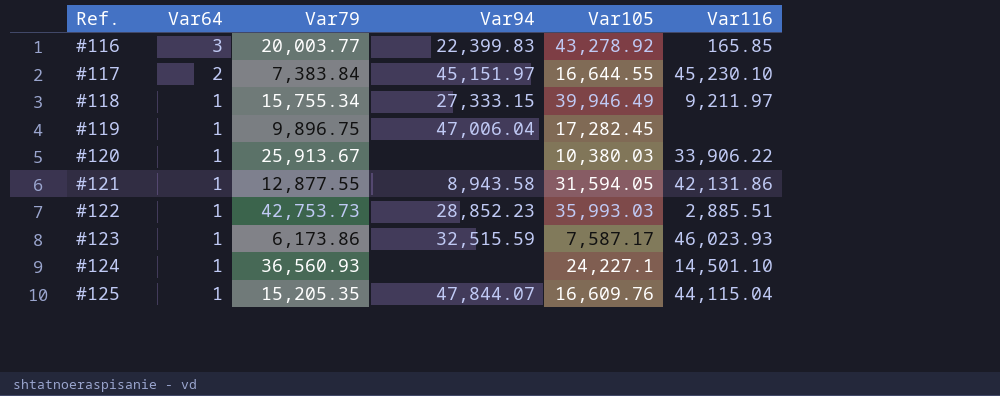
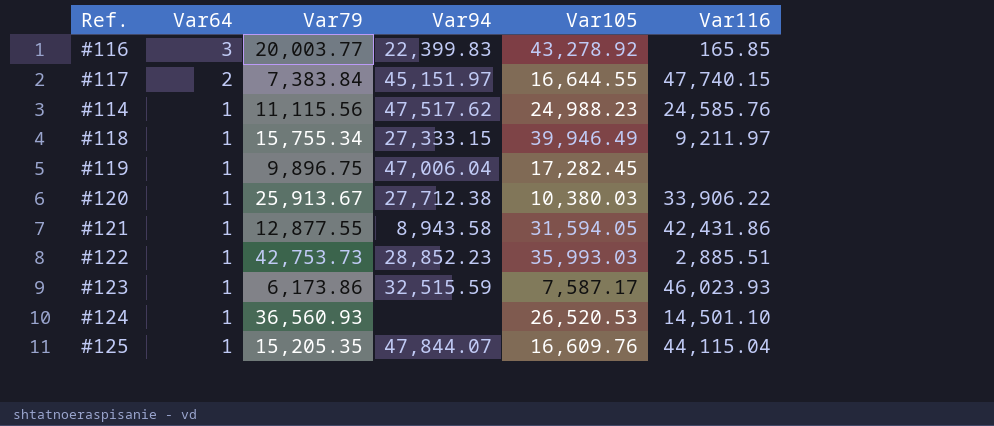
#117 | Var116: 45,230.10 -> 47,740.15
row #114: none -> 1 | 11,115.56 | 47,517.62 | 24,988.23 | 24,585.76
#120 | Var94: none -> 27,712.38
#121 | Var116: 42,131.86 -> 42,431.86
#124 | Var105: 24,227.1 -> 26,520.53

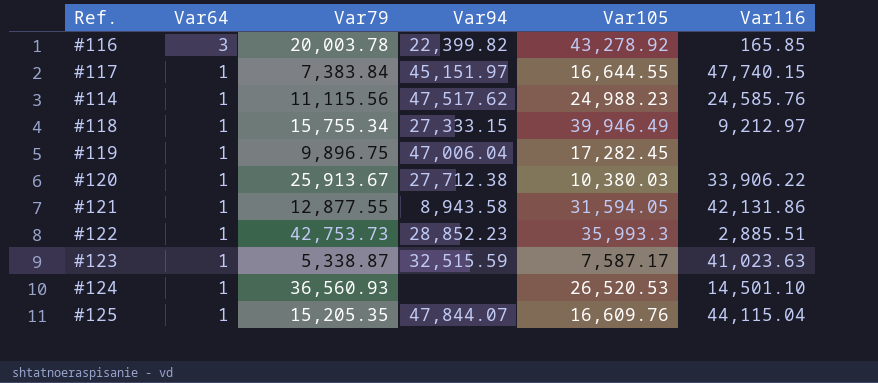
#116 | Var79: 20,003.77 -> 20,003.78
#116 | Var94: 22,399.83 -> 22,399.82
#117 | Var64: 2 -> 1
#118 | Var116: 9,211.97 -> 9,212.97
#121 | Var116: 42,431.86 -> 42,131.86
#122 | Var105: 35,993.03 -> 35,993.3
#123 | Var79: 6,173.86 -> 5,338.87
#123 | Var116: 46,023.93 -> 41,023.63

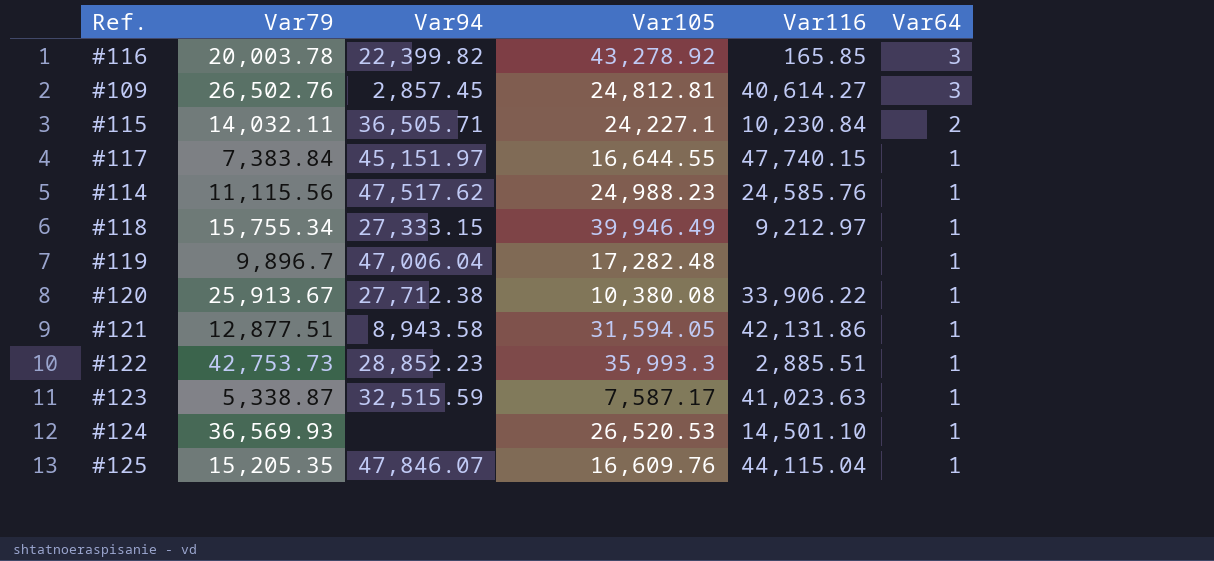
column Var64 | position: 2 -> 6
row #109: none -> 26,502.76 | 2,857.45 | 24,812.81 | 40,614.27 | 3
row #115: none -> 14,032.11 | 36,505.71 | 24,227.1 | 10,230.84 | 2
#119 | Var79: 9,896.75 -> 9,896.7
#119 | Var105: 17,282.45 -> 17,282.48
#120 | Var105: 10,380.03 -> 10,380.08
#121 | Var79: 12,877.55 -> 12,877.51
#124 | Var79: 36,560.93 -> 36,569.93
#125 | Var94: 47,844.07 -> 47,846.07

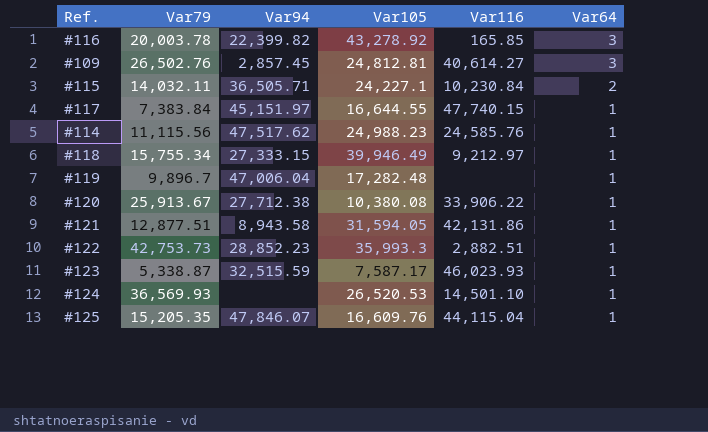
#122 | Var116: 2,885.51 -> 2,882.51
#123 | Var116: 41,023.63 -> 46,023.93

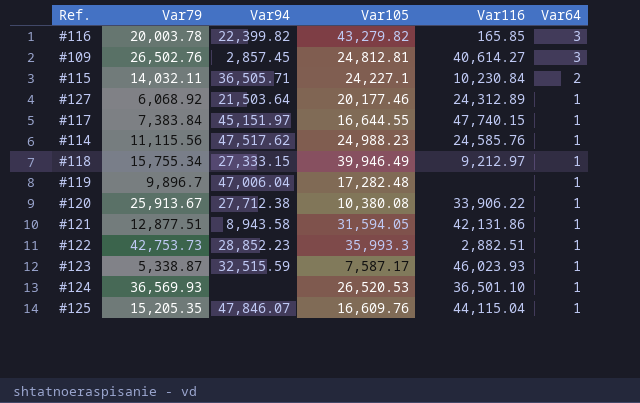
#116 | Var105: 43,278.92 -> 43,279.82
row #127: none -> 6,068.92 | 21,503.64 | 20,177.46 | 24,312.89 | 1
#124 | Var116: 14,501.10 -> 36,501.10

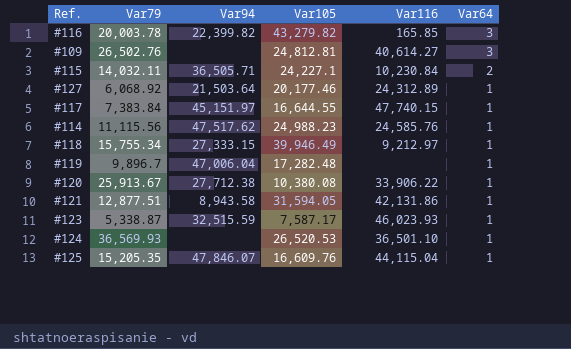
row #122: 42,753.73 | 28,852.23 | 35,993.3 | 2,882.51 | 1 -> none
#109 | Var94: 2,857.45 -> none

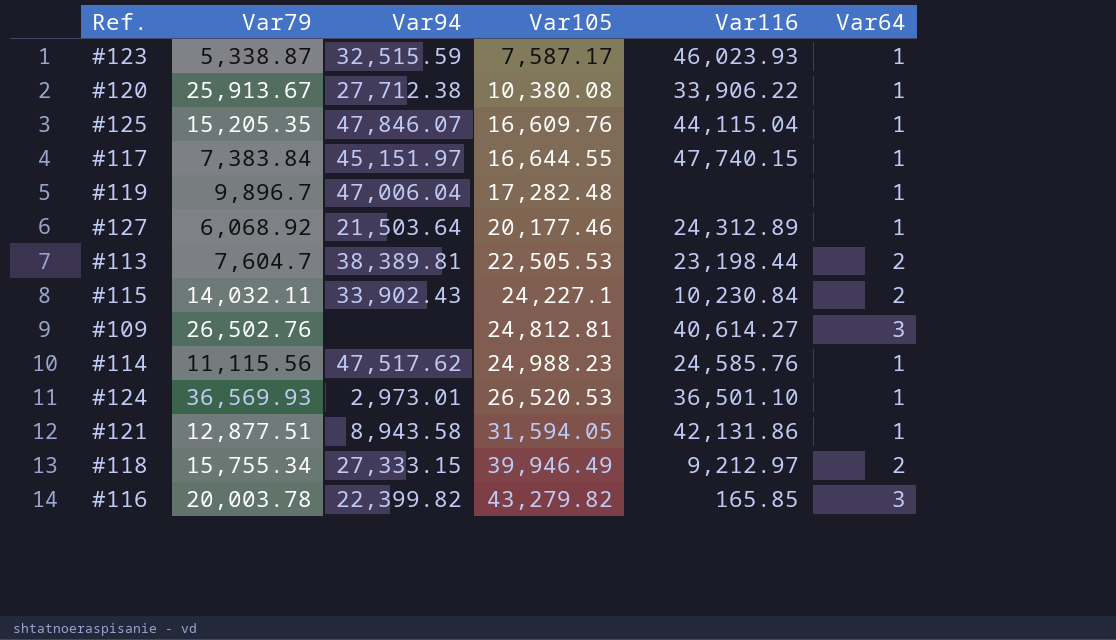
row order: Var64 descending -> Var105 ascending
row #113: none -> 7,604.7 | 38,389.81 | 22,505.53 | 23,198.44 | 2
#115 | Var94: 36,505.71 -> 33,902.43
#124 | Var94: none -> 2,973.01
#118 | Var64: 1 -> 2

